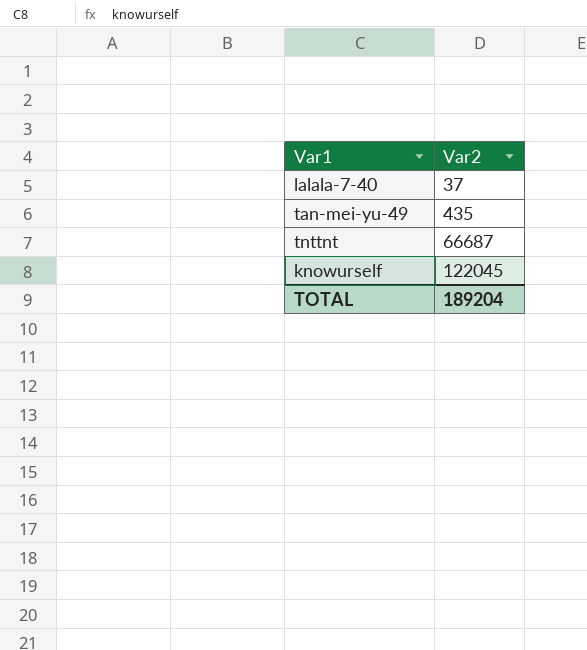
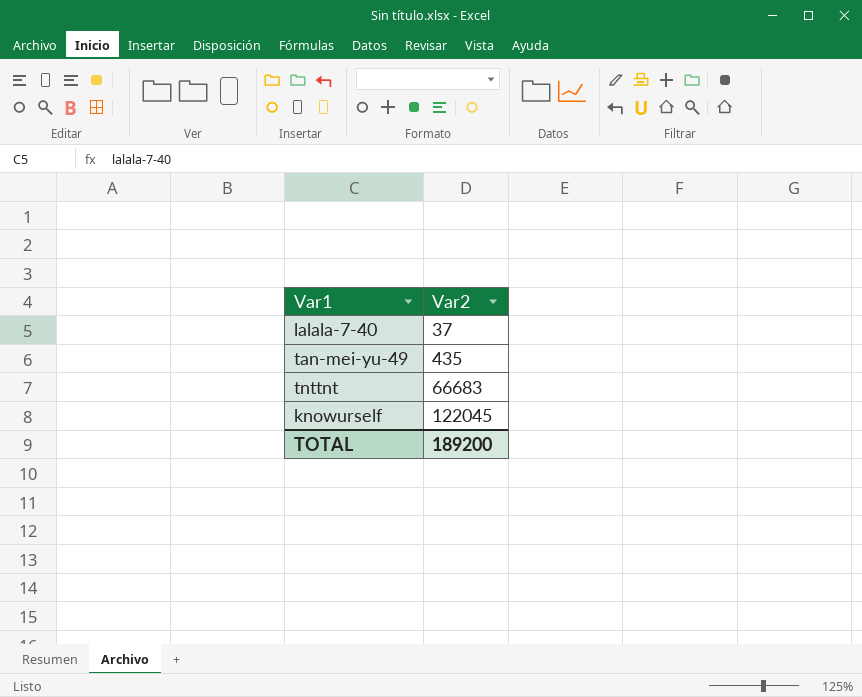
tnttnt | Var2: 66687 -> 66683
TOTAL | Var2: 189204 -> 189200

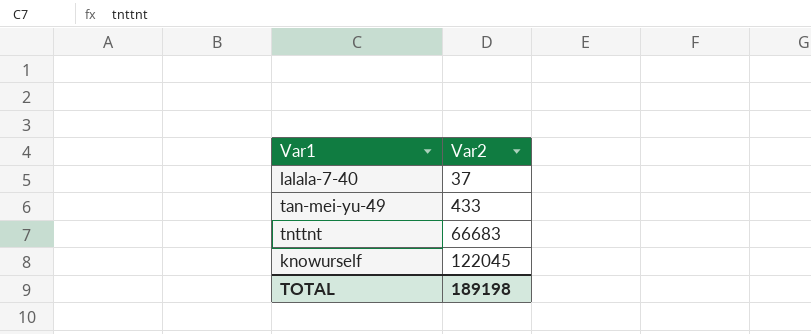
tan-mei-yu-49 | Var2: 435 -> 433
TOTAL | Var2: 189200 -> 189198

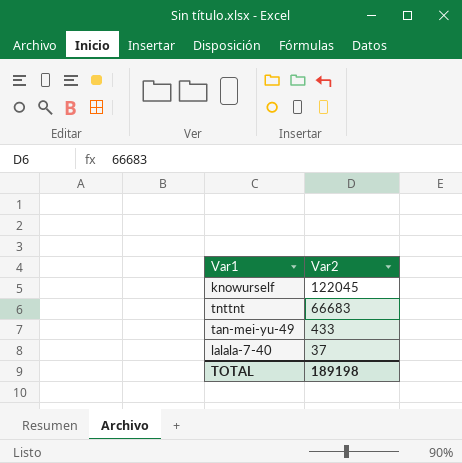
row order: Var2 ascending -> Var2 descending

